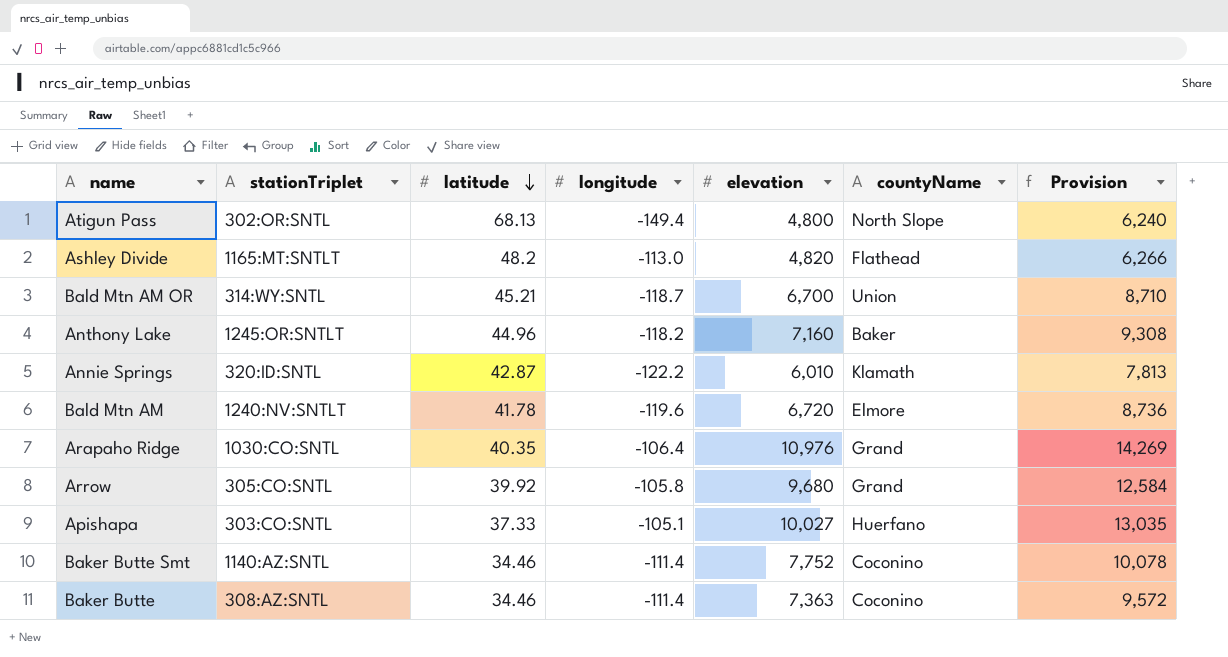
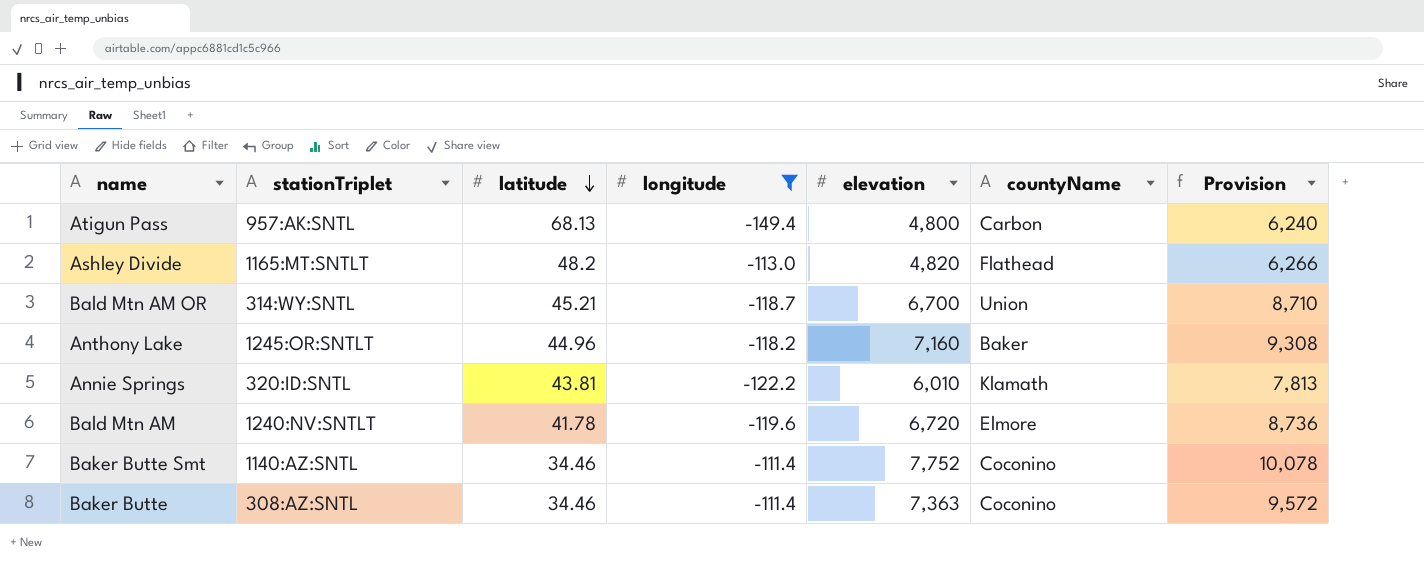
filter: none -> longitude <= -111.4
Atigun Pass | stationTriplet: 302:OR:SNTL -> 957:AK:SNTL
Atigun Pass | countyName: North Slope -> Carbon
Annie Springs | latitude: 42.87 -> 43.81

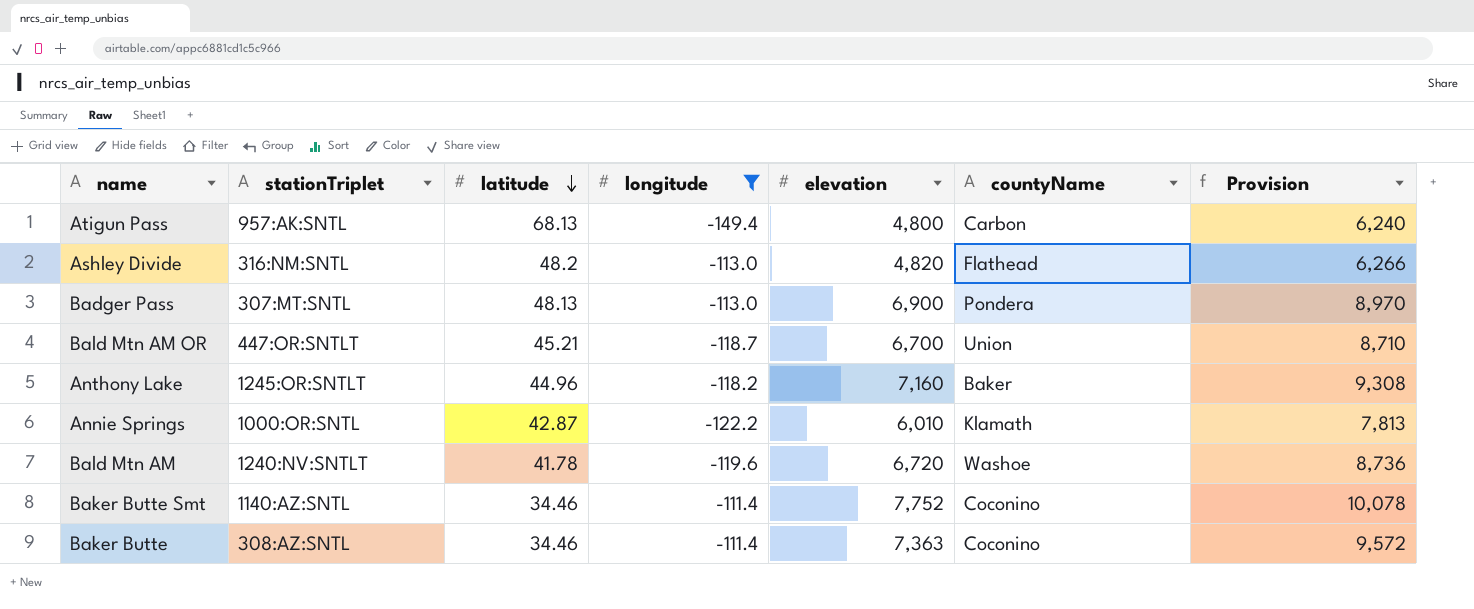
Ashley Divide | stationTriplet: 1165:MT:SNTLT -> 316:NM:SNTL
row Badger Pass: none -> 307:MT:SNTL | 48.13 | -113.0 | 6,900 | Pondera | 8,970
Bald Mtn AM OR | stationTriplet: 314:WY:SNTL -> 447:OR:SNTLT
Annie Springs | stationTriplet: 320:ID:SNTL -> 1000:OR:SNTL
Annie Springs | latitude: 43.81 -> 42.87
Bald Mtn AM | countyName: Elmore -> Washoe

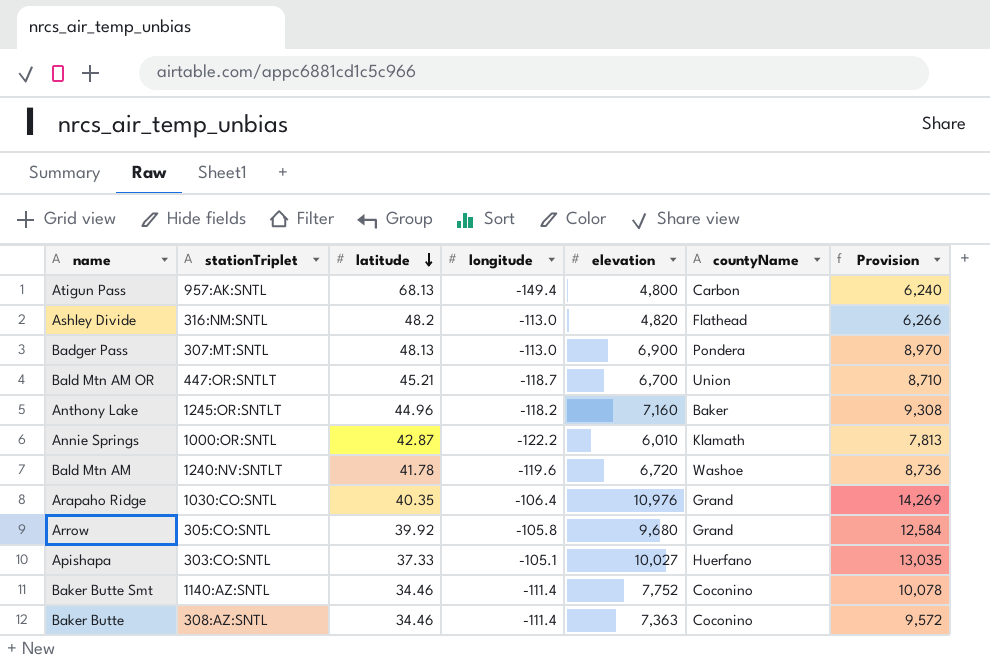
filter: longitude <= -111.4 -> none

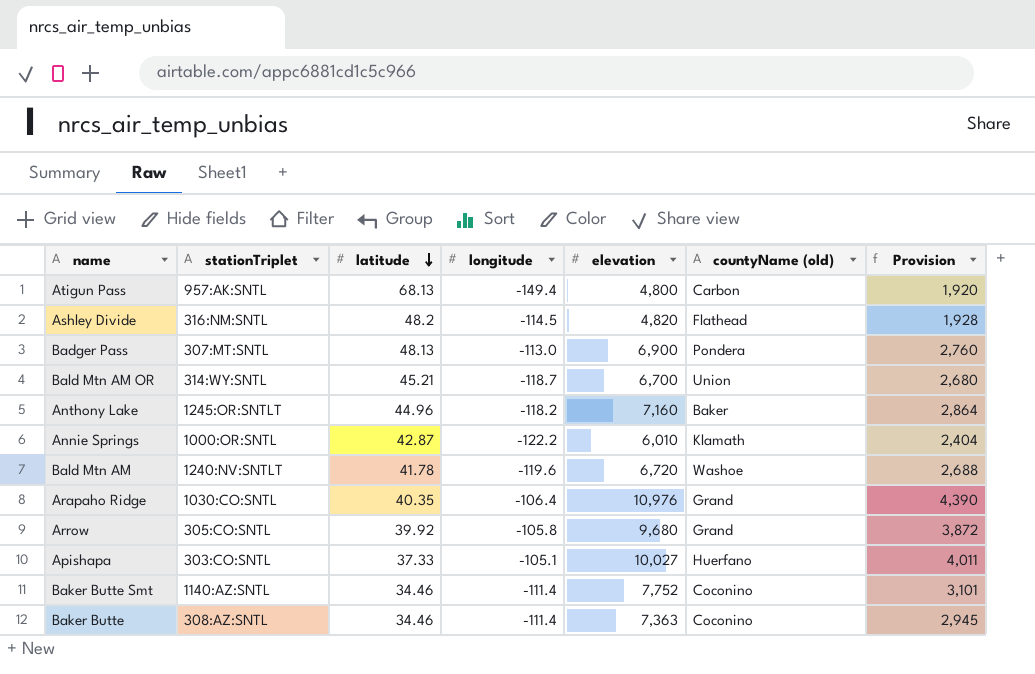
column name: countyName -> countyName (old)
column Provision | formula: [elevation] * 1.3 -> [elevation] * 0.4
Ashley Divide | longitude: -113.0 -> -114.5
Bald Mtn AM OR | stationTriplet: 447:OR:SNTLT -> 314:WY:SNTL

